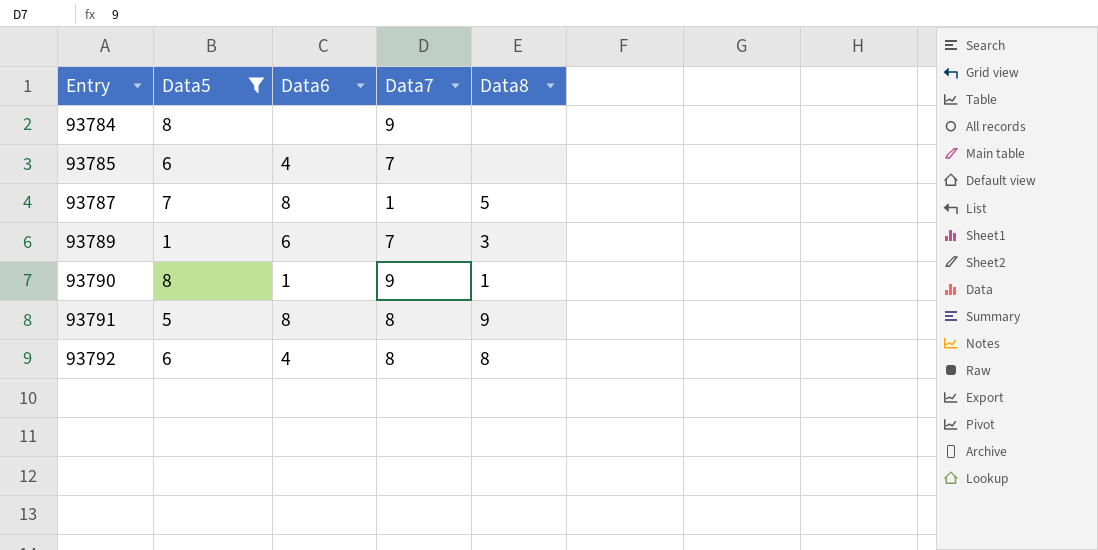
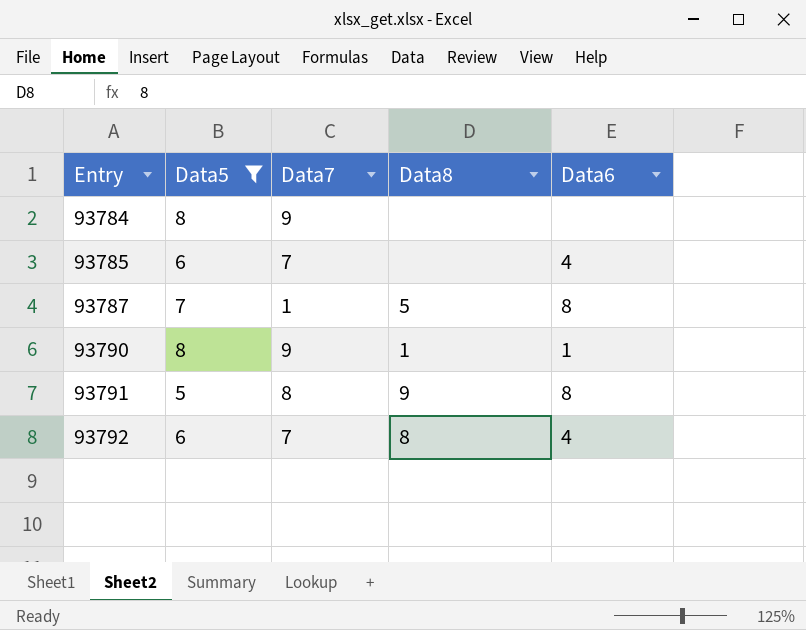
column Data6 | position: 3 -> 5
row 93789: 1 | 6 | 7 | 3 -> none
93792 | Data7: 8 -> 7

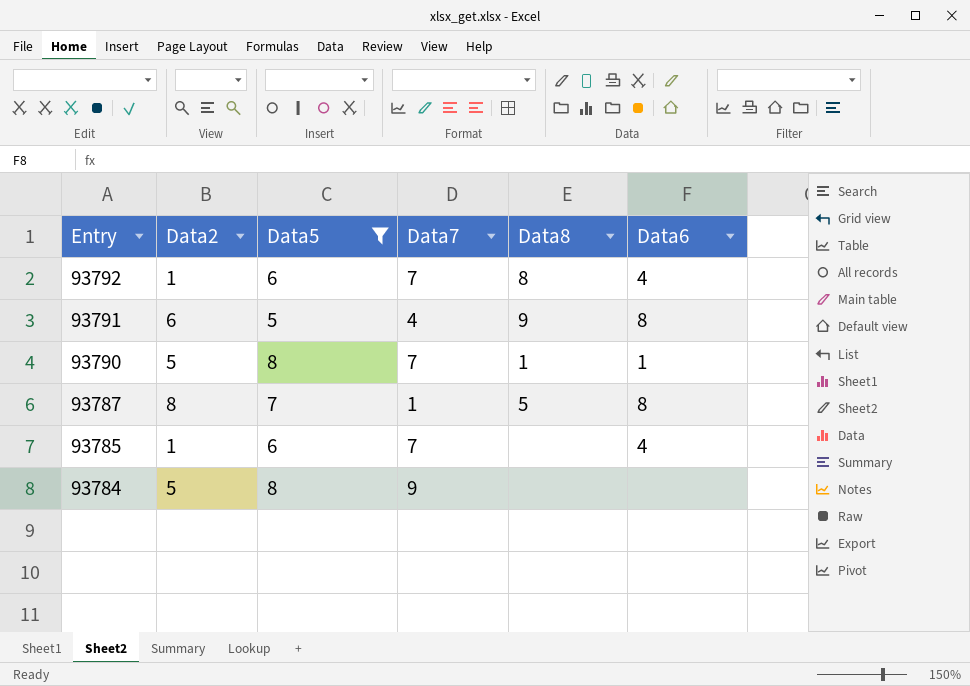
row order: Entry ascending -> Entry descending
column Data2 | position: none -> 2
93791 | Data7: 8 -> 4
93790 | Data7: 9 -> 7

